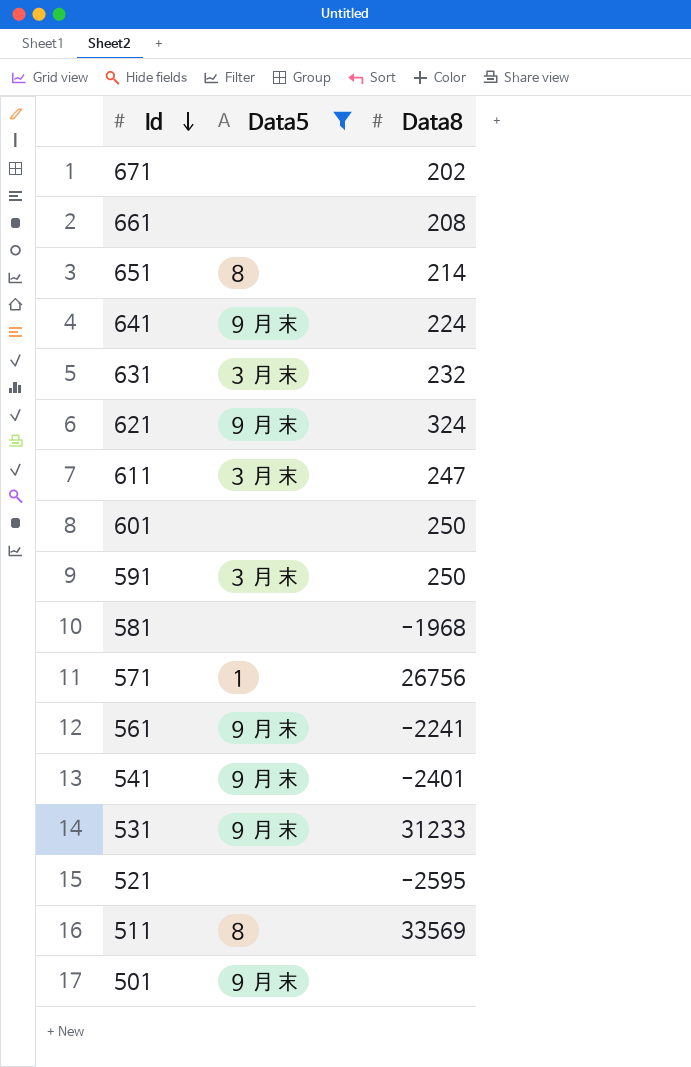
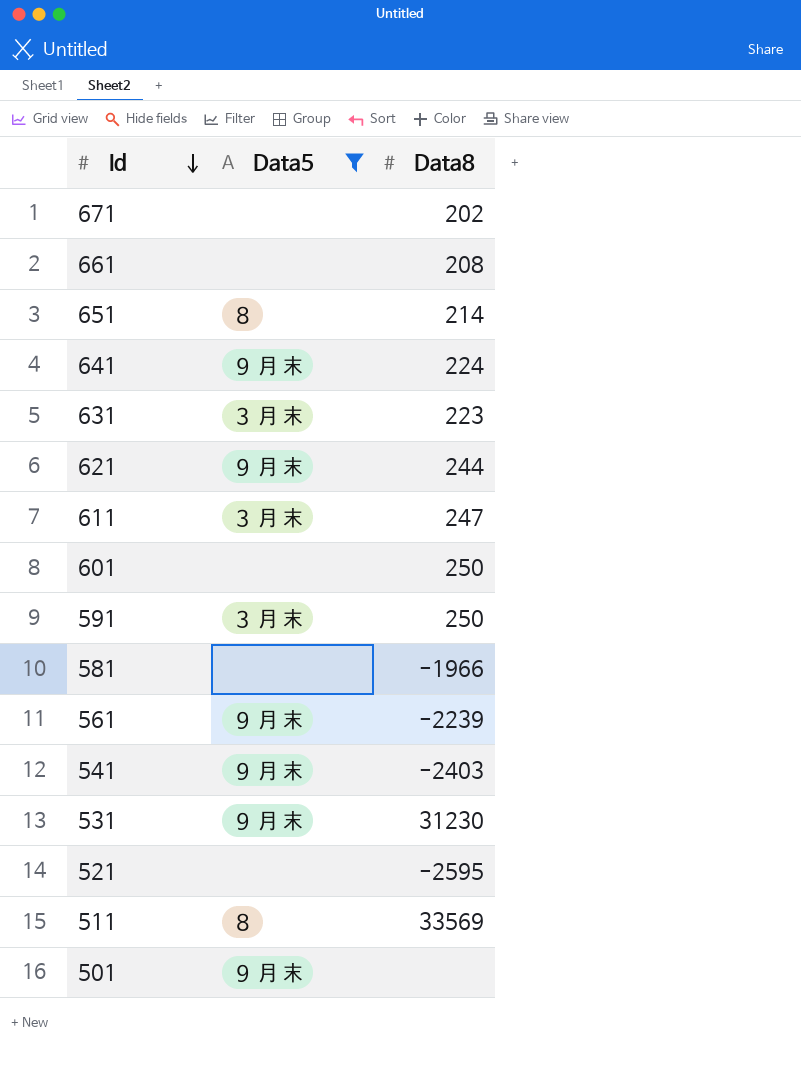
row 571: １ | 26756 -> none
631 | Data8: 232 -> 223
621 | Data8: 324 -> 244
581 | Data8: -1968 -> -1966
561 | Data8: -2241 -> -2239
541 | Data8: -2401 -> -2403
531 | Data8: 31233 -> 31230

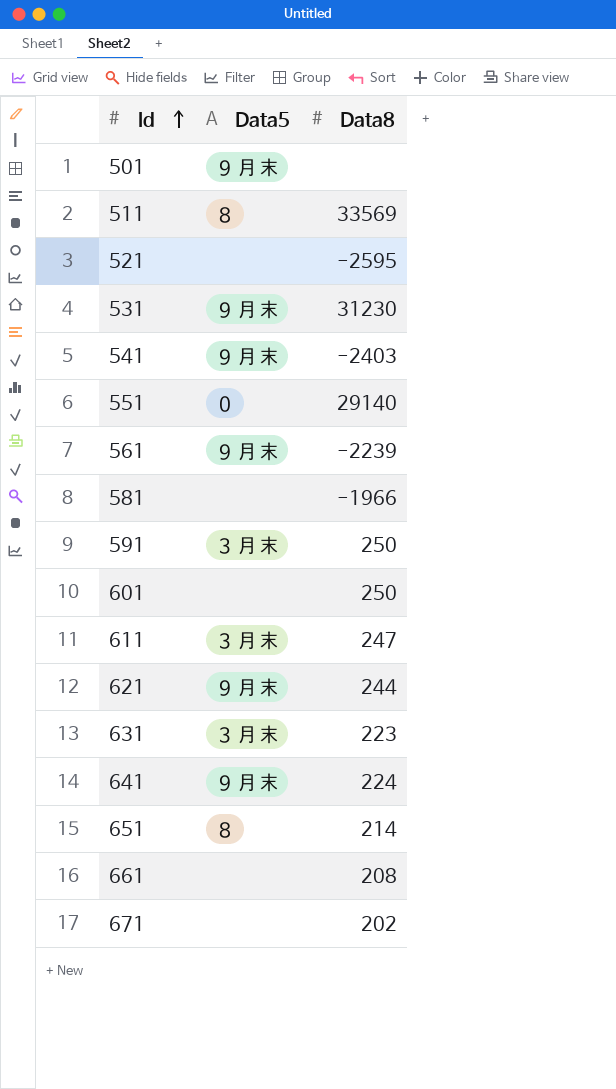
filter: Data5 != ０ -> none
row order: Id descending -> Id ascending

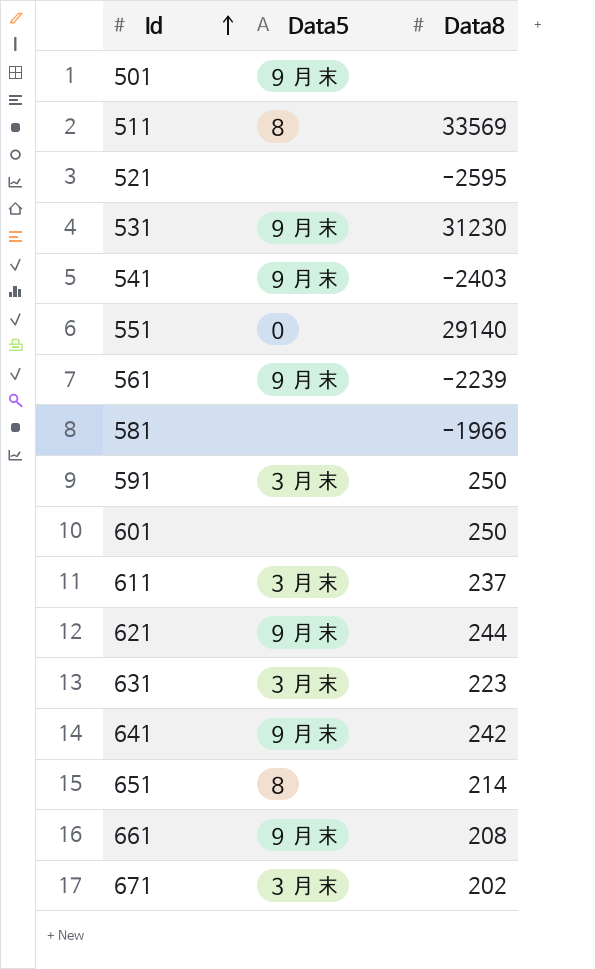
611 | Data8: 247 -> 237
641 | Data8: 224 -> 242
661 | Data5: none -> ９ 月 末
671 | Data5: none -> ３ 月 末

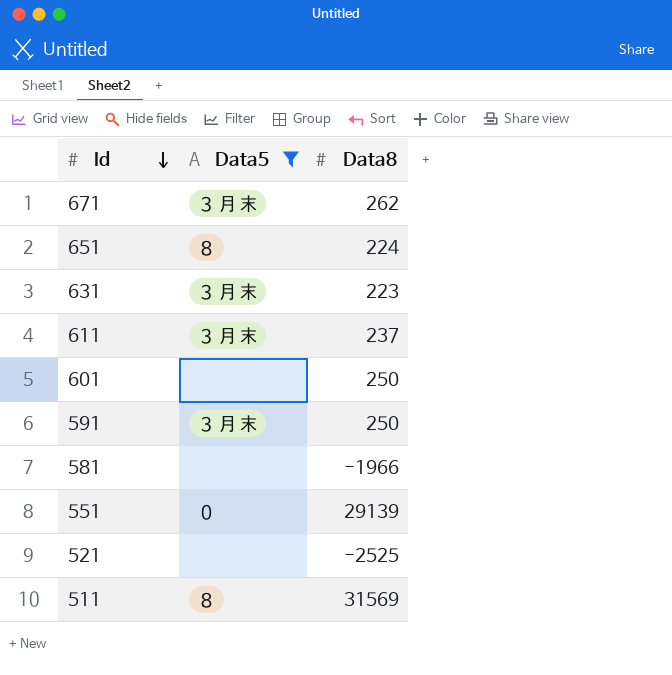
filter: none -> Data5 != ９ 月 末
row order: Id ascending -> Id descending
671 | Data8: 202 -> 262
651 | Data8: 214 -> 224
551 | Data8: 29140 -> 29139
521 | Data8: -2595 -> -2525
511 | Data8: 33569 -> 31569

